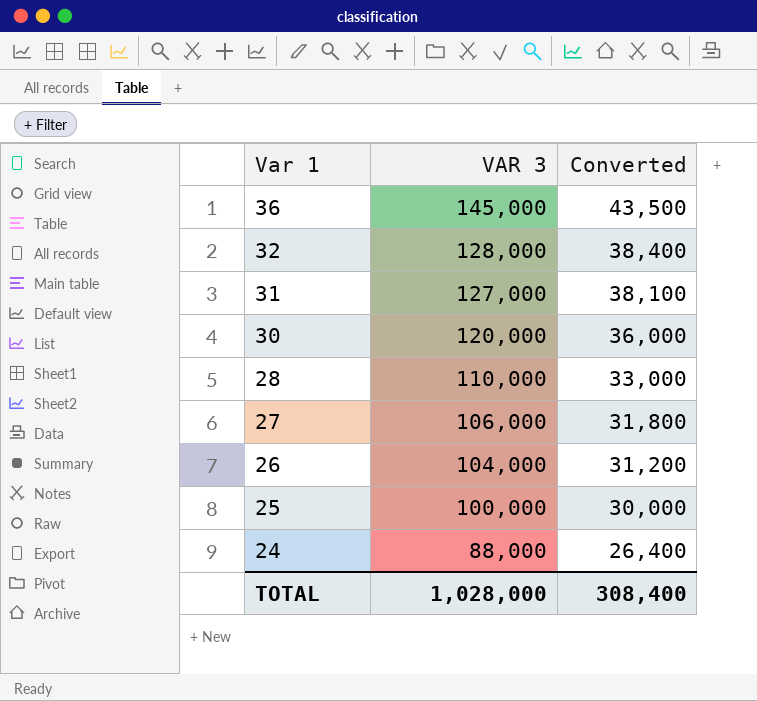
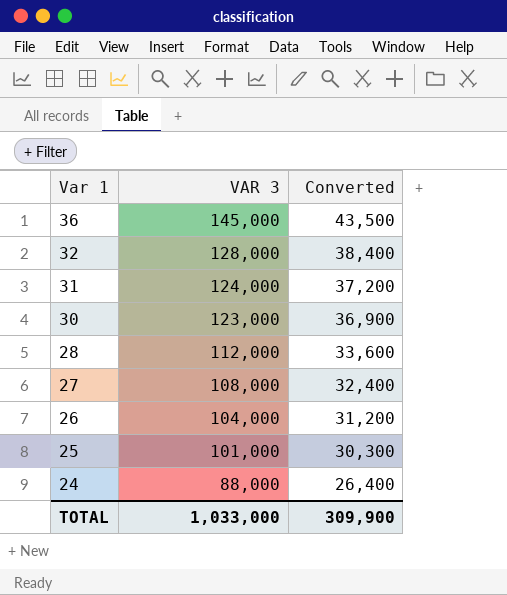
31 | VAR 3: 127,000 -> 124,000
31 | Converted: 38,100 -> 37,200
30 | VAR 3: 120,000 -> 123,000
30 | Converted: 36,000 -> 36,900
28 | VAR 3: 110,000 -> 112,000
28 | Converted: 33,000 -> 33,600
27 | VAR 3: 106,000 -> 108,000
27 | Converted: 31,800 -> 32,400
25 | VAR 3: 100,000 -> 101,000
25 | Converted: 30,000 -> 30,300
TOTAL | VAR 3: 1,028,000 -> 1,033,000
TOTAL | Converted: 308,400 -> 309,900

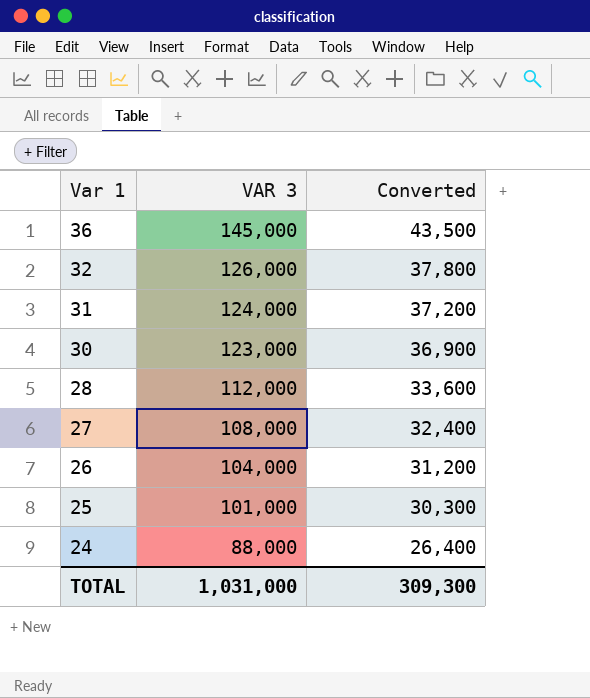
32 | VAR 3: 128,000 -> 126,000
32 | Converted: 38,400 -> 37,800
TOTAL | VAR 3: 1,033,000 -> 1,031,000
TOTAL | Converted: 309,900 -> 309,300

